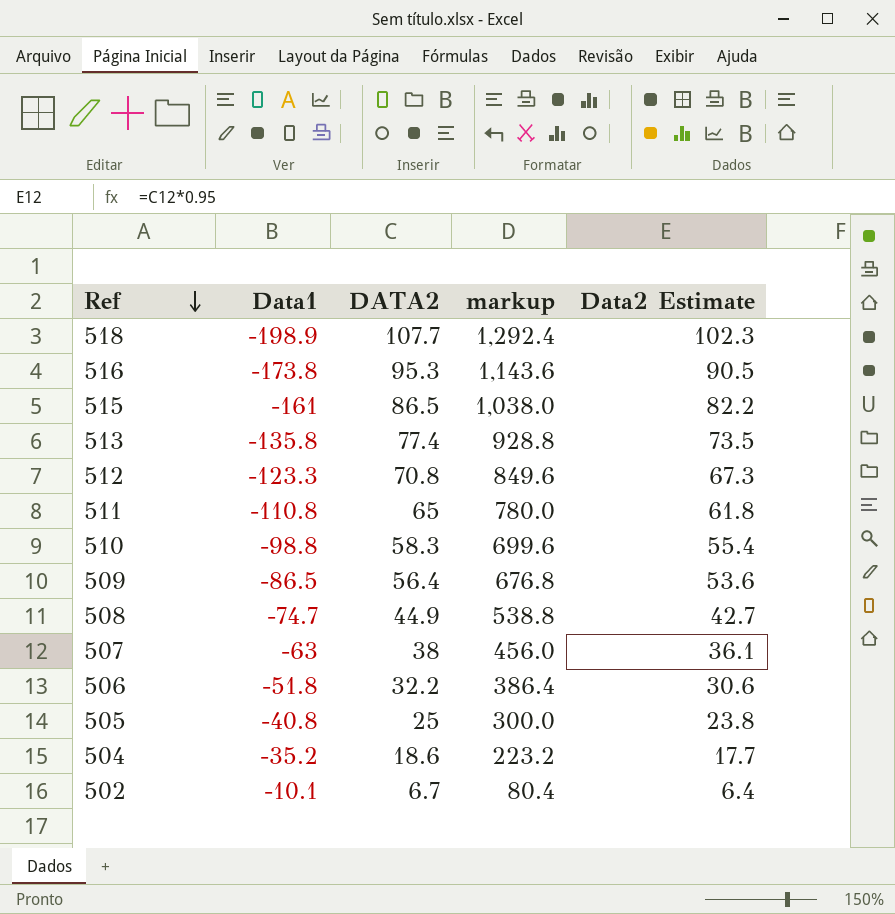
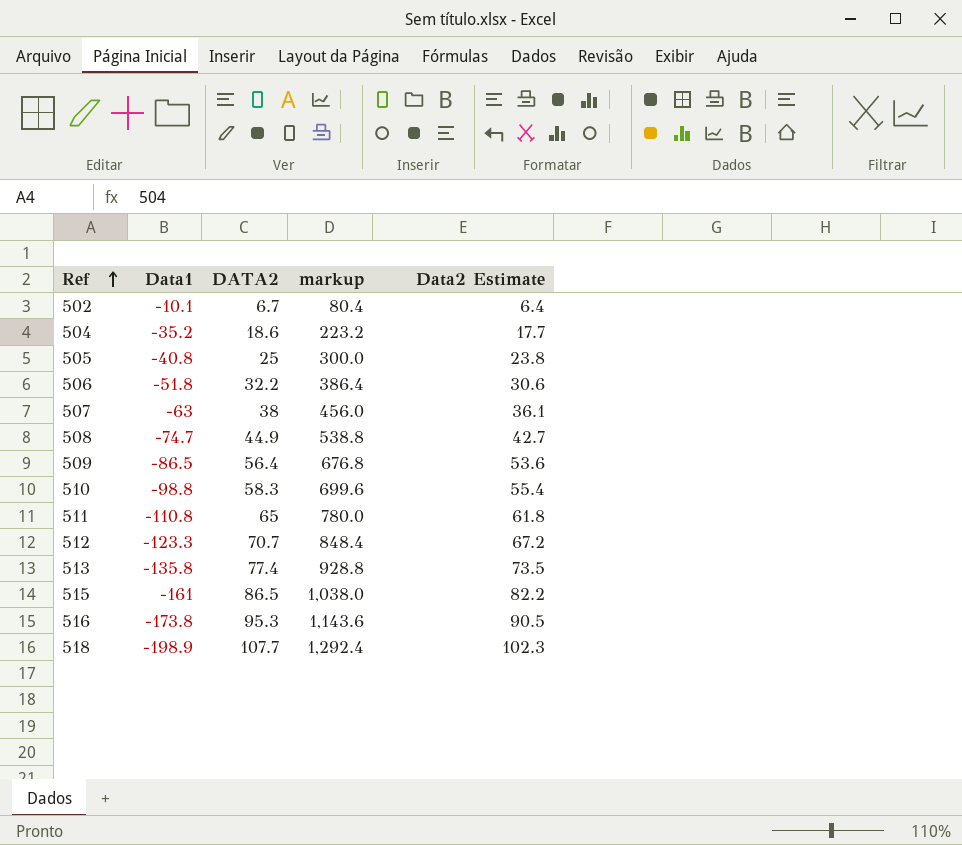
row order: Ref descending -> Ref ascending
512 | DATA2: 70.8 -> 70.7
512 | markup: 849.6 -> 848.4
512 | Data2 Estimate: 67.3 -> 67.2

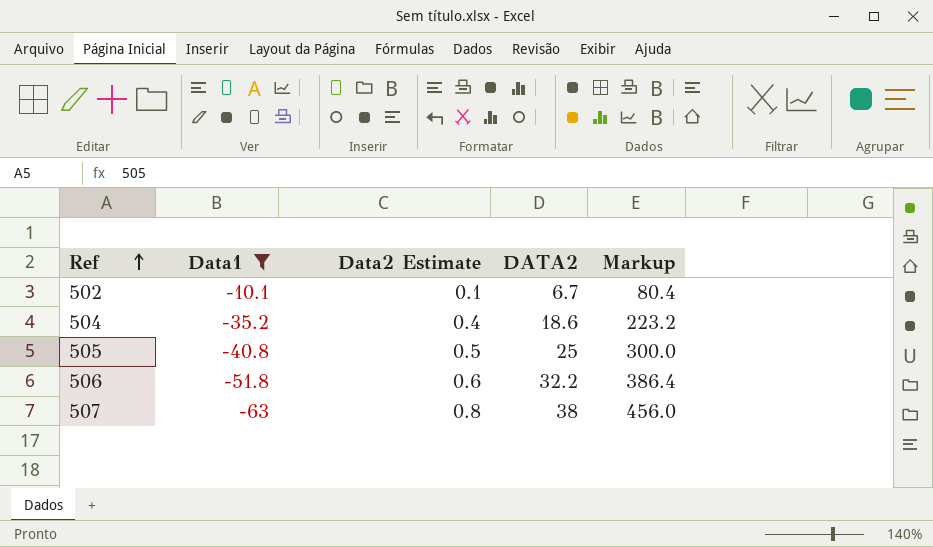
filter: none -> Data1 >= -63
column Data2 Estimate | formula: [DATA2] * 0.95 -> [DATA2] * 0.02
column Data2 Estimate | position: 5 -> 3
column name: markup -> Markup

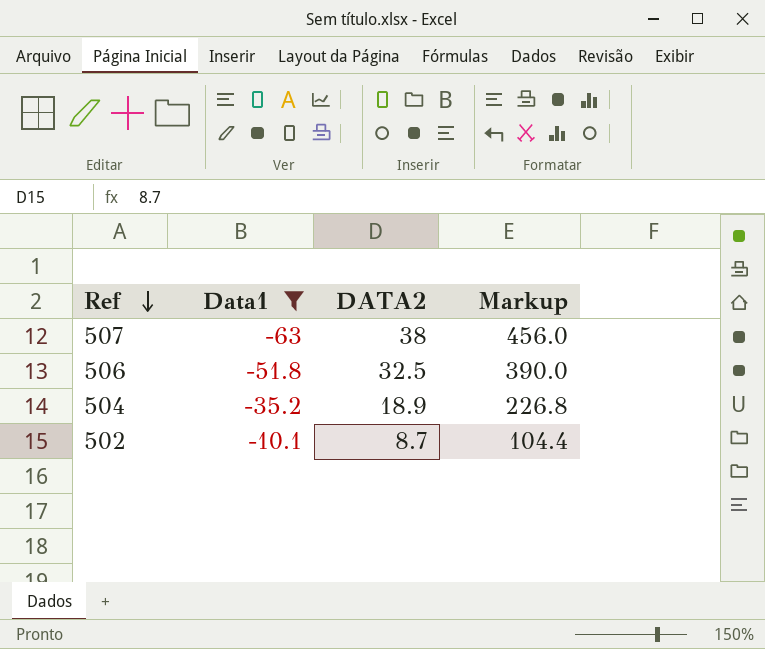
row order: Ref ascending -> Ref descending
column Data2 Estimate | formula: [DATA2] * 0.02 -> none
row 505: -40.8 | 0.5 | 25 | 300.0 -> none
506 | DATA2: 32.2 -> 32.5
506 | Markup: 386.4 -> 390.0
504 | DATA2: 18.6 -> 18.9
504 | Markup: 223.2 -> 226.8
502 | DATA2: 6.7 -> 8.7
502 | Markup: 80.4 -> 104.4

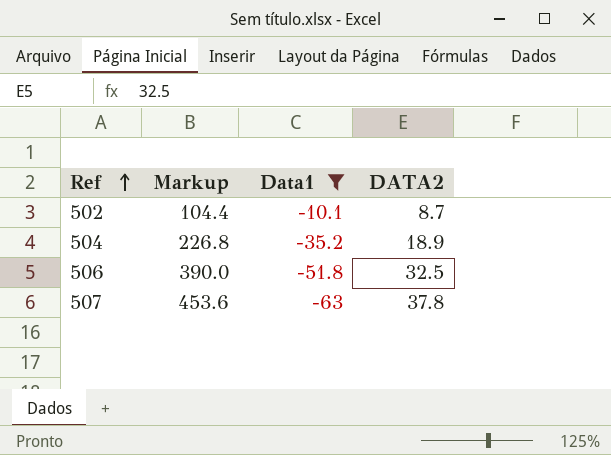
row order: Ref descending -> Ref ascending
column Markup | position: 4 -> 2
507 | Markup: 456.0 -> 453.6
507 | DATA2: 38 -> 37.8

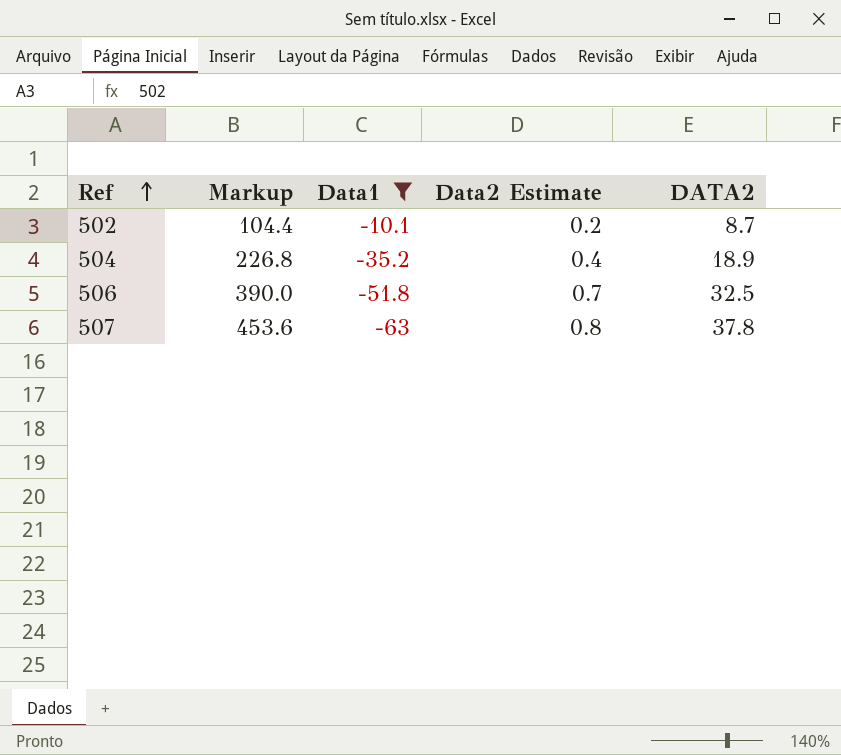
column Data2 Estimate | formula: none -> [DATA2] * 0.02

